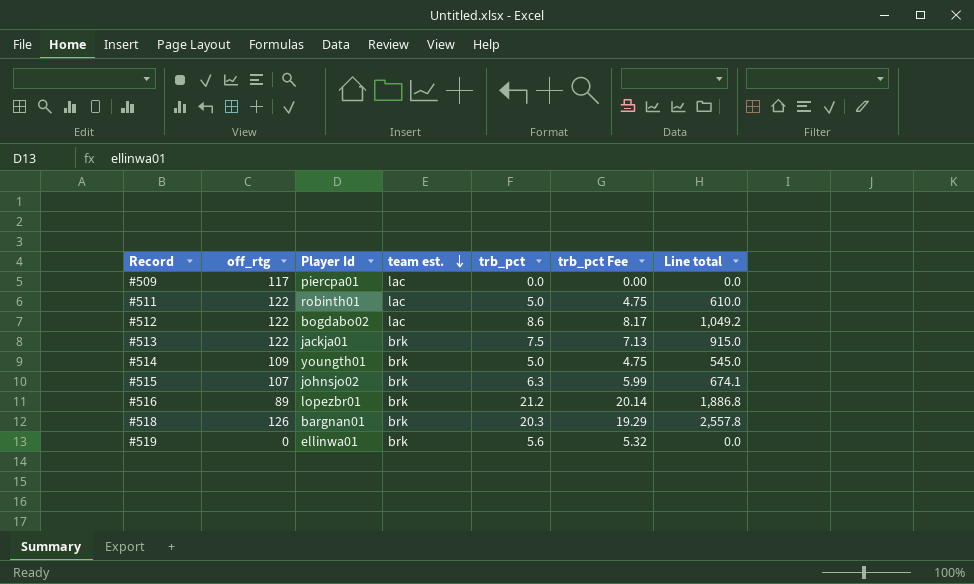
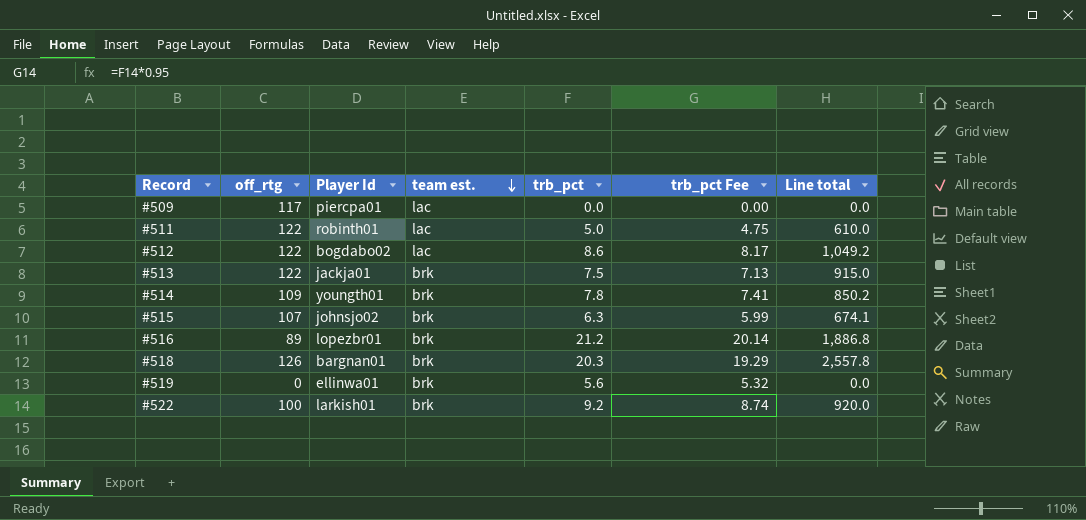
#514 | trb_pct: 5.0 -> 7.8
#514 | trb_pct Fee: 4.75 -> 7.41
#514 | Line total: 545.0 -> 850.2
row #522: none -> 100 | larkish01 | brk | 9.2 | 8.74 | 920.0

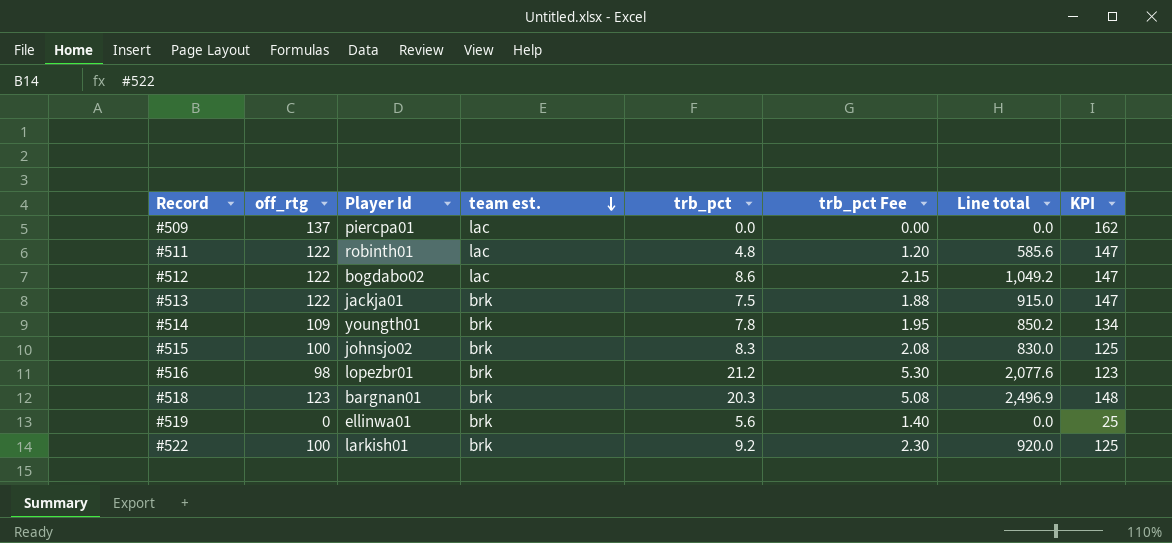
column trb_pct Fee | formula: [trb_pct] * 0.95 -> [trb_pct] * 0.25
column KPI | formula: none -> [off_rtg] + 25
#509 | off_rtg: 117 -> 137
#511 | trb_pct: 5.0 -> 4.8
#511 | Line total: 610.0 -> 585.6
#515 | off_rtg: 107 -> 100
#515 | trb_pct: 6.3 -> 8.3
#515 | Line total: 674.1 -> 830.0
#516 | off_rtg: 89 -> 98
#516 | Line total: 1,886.8 -> 2,077.6
#518 | off_rtg: 126 -> 123
#518 | Line total: 2,557.8 -> 2,496.9

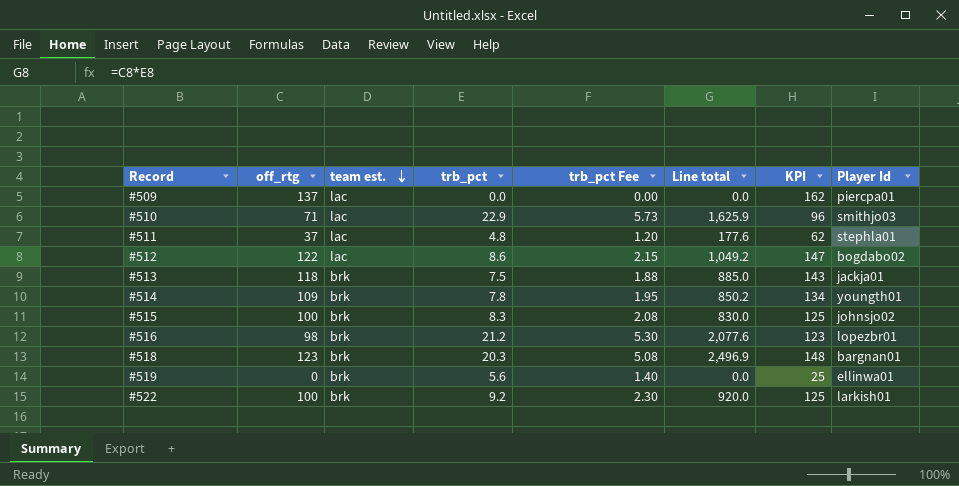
column Player Id | position: 3 -> 8
row #510: none -> 71 | lac | 22.9 | 5.73 | 1,625.9 | 96 | smithjo03
#511 | off_rtg: 122 -> 37
#511 | Line total: 585.6 -> 177.6
#511 | KPI: 147 -> 62
#511 | Player Id: robinth01 -> stephla01
#513 | off_rtg: 122 -> 118
#513 | Line total: 915.0 -> 885.0
#513 | KPI: 147 -> 143

